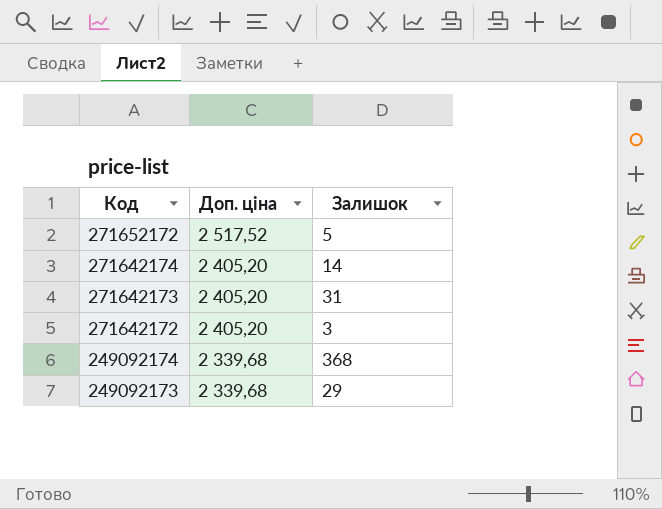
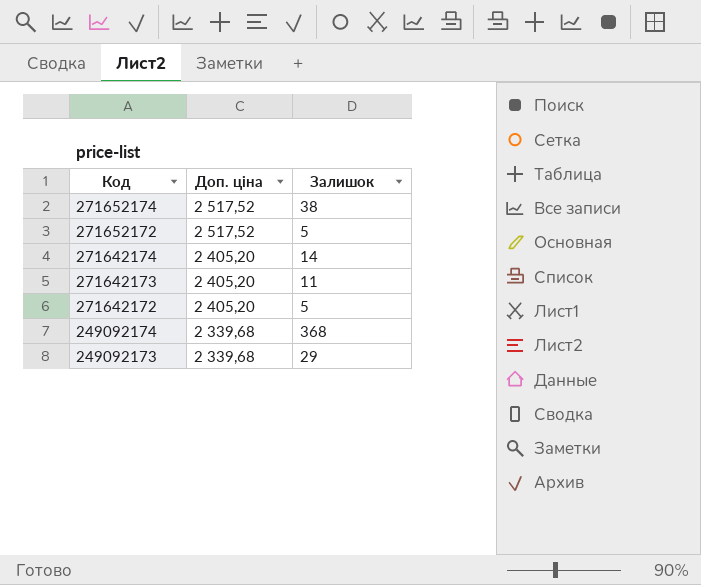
row 271652174: none -> 2 517,52 | 38
271642173 | Залишок: 31 -> 11
271642172 | Залишок: 3 -> 5

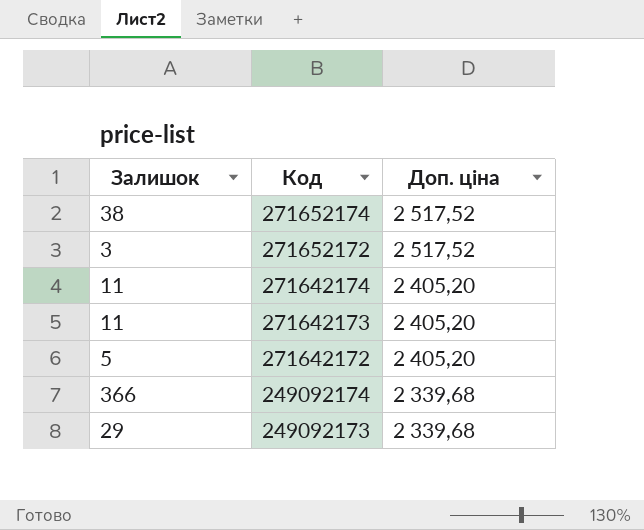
column Залишок | position: 3 -> 1
271652172 | Залишок: 5 -> 3
271642174 | Залишок: 14 -> 11
249092174 | Залишок: 368 -> 366

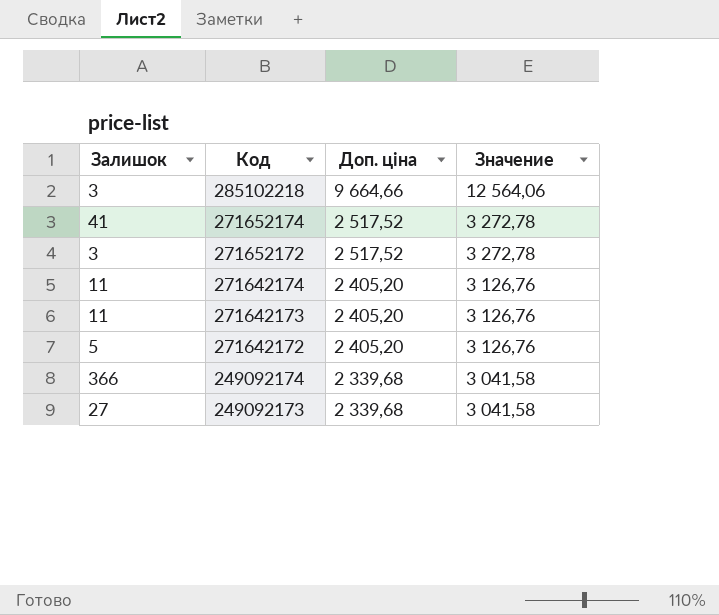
column Значение | formula: none -> [Доп. ціна] * 1,3
row 285102218: none -> 3 | 9 664,66 | 12 564,06
271652174 | Залишок: 38 -> 41
249092173 | Залишок: 29 -> 27

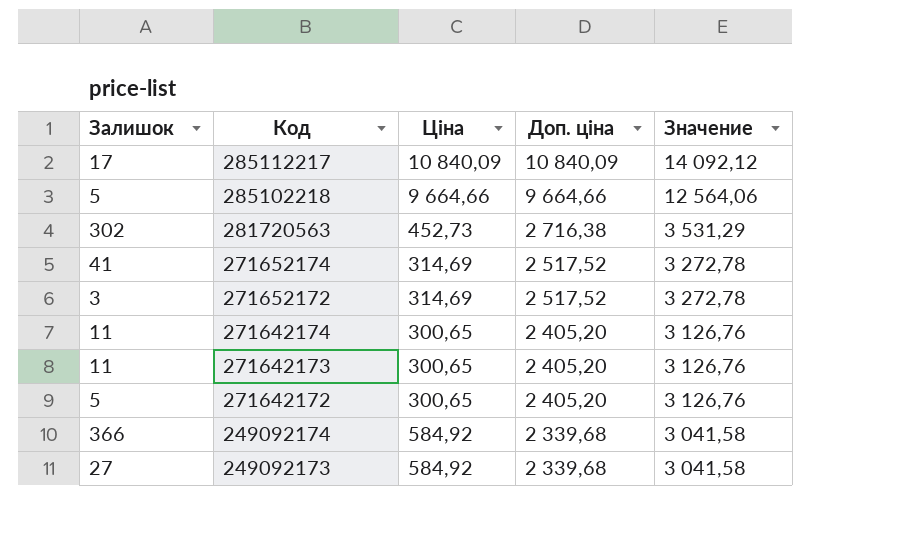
column Ціна | position: none -> 3
row 285112217: none -> 17 | 10 840,09 | 10 840,09 | 14 092,12
285102218 | Залишок: 3 -> 5
row 281720563: none -> 302 | 452,73 | 2 716,38 | 3 531,29

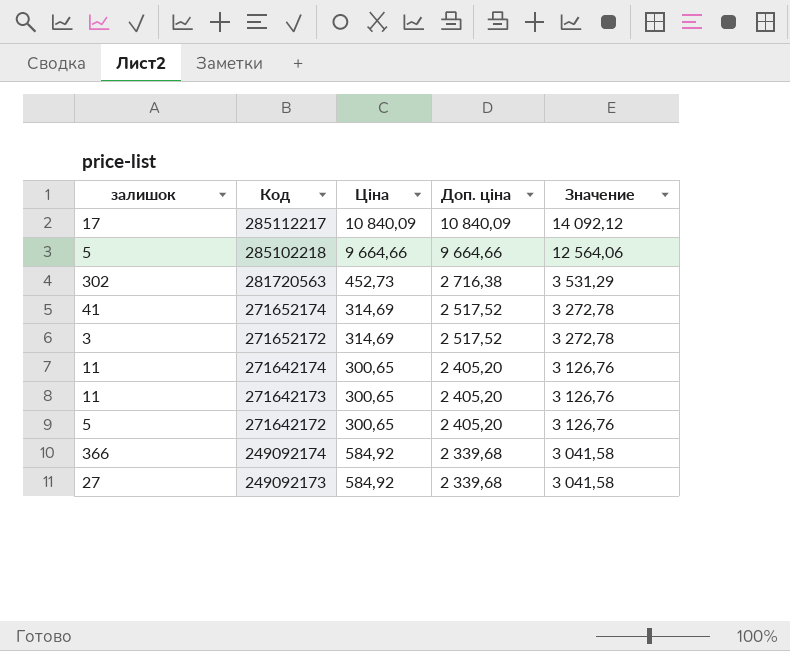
column name: Залишок -> залишок

